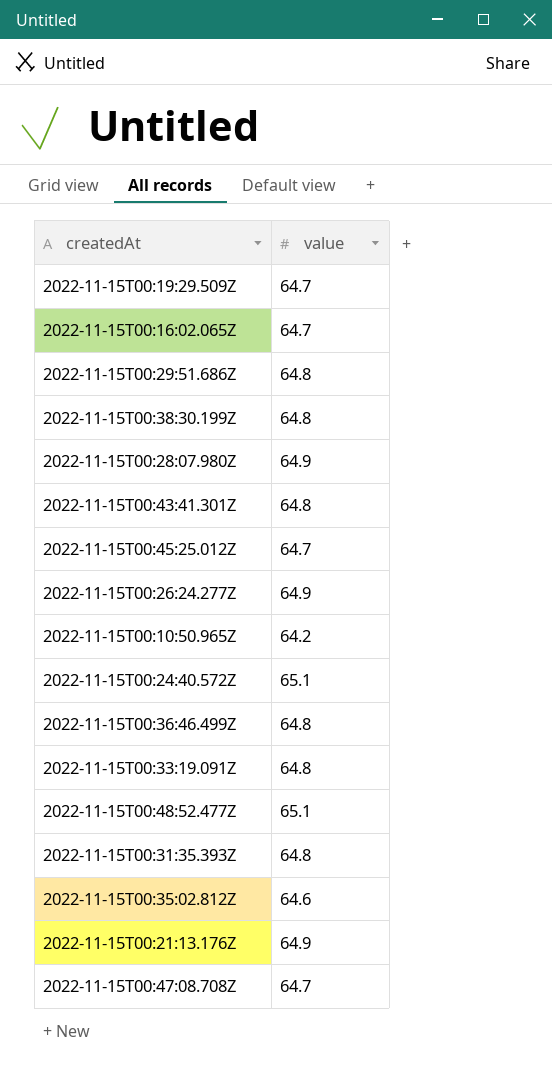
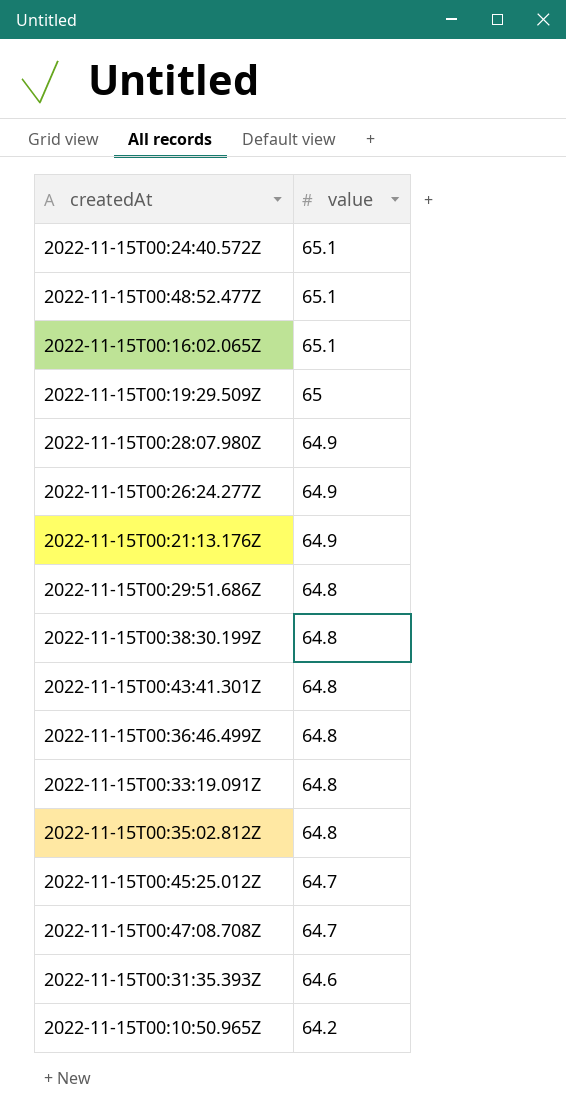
row order: none -> value descending
2022-11-15T00:16:02.065Z | value: 64.7 -> 65.1
2022-11-15T00:19:29.509Z | value: 64.7 -> 65
2022-11-15T00:35:02.812Z | value: 64.6 -> 64.8
2022-11-15T00:31:35.393Z | value: 64.8 -> 64.6

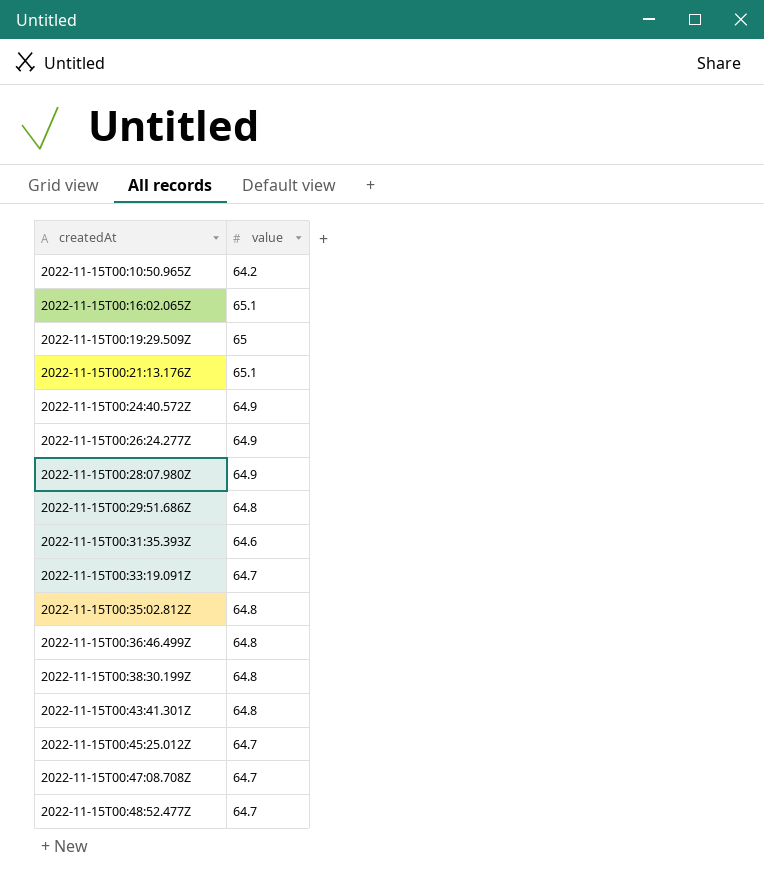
row order: value descending -> createdAt ascending
2022-11-15T00:21:13.176Z | value: 64.9 -> 65.1
2022-11-15T00:24:40.572Z | value: 65.1 -> 64.9
2022-11-15T00:33:19.091Z | value: 64.8 -> 64.7
2022-11-15T00:48:52.477Z | value: 65.1 -> 64.7

